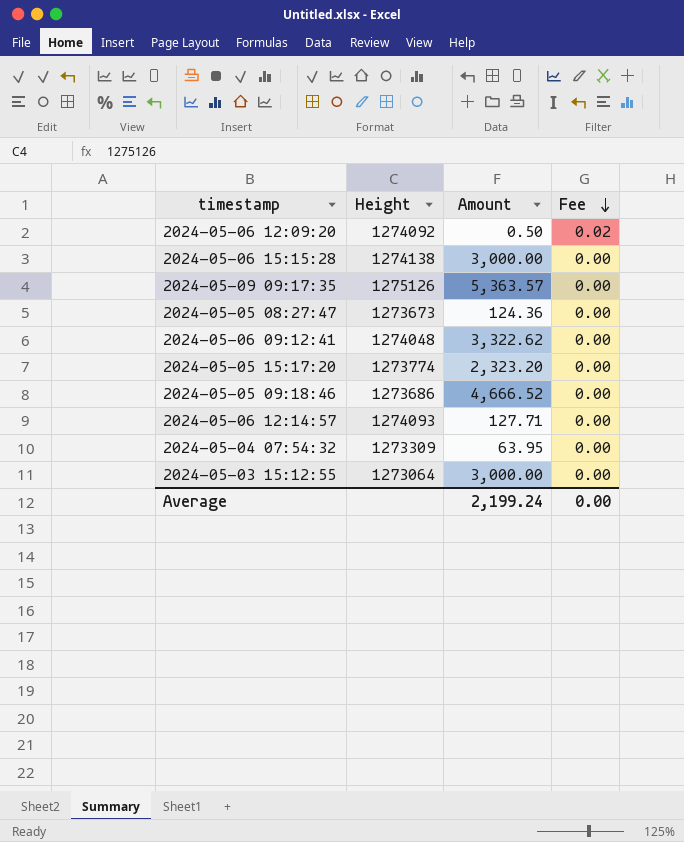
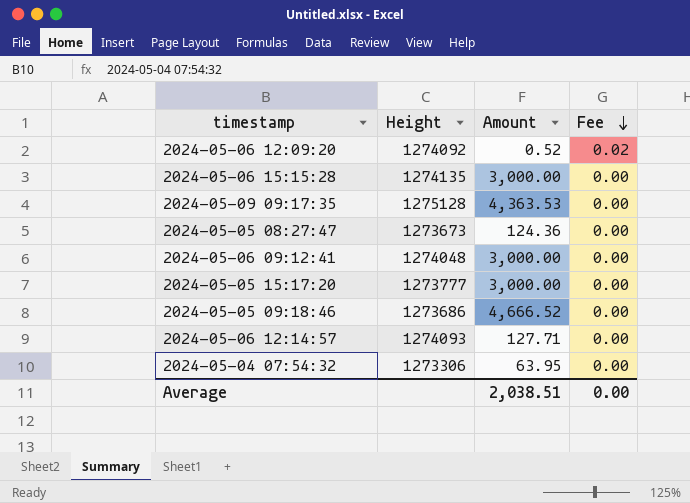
row 2024-05-03 15:12:55: 1273064 | 3,000.00 | 0.00 -> none
2024-05-06 12:09:20 | Amount: 0.50 -> 0.52
2024-05-06 15:15:28 | Height: 1274138 -> 1274135
2024-05-09 09:17:35 | Height: 1275126 -> 1275128
2024-05-09 09:17:35 | Amount: 5,363.57 -> 4,363.53
2024-05-06 09:12:41 | Amount: 3,322.62 -> 3,000.00
2024-05-05 15:17:20 | Height: 1273774 -> 1273777
2024-05-05 15:17:20 | Amount: 2,323.20 -> 3,000.00
2024-05-04 07:54:32 | Height: 1273309 -> 1273306
Average | Amount: 2,199.24 -> 2,038.51

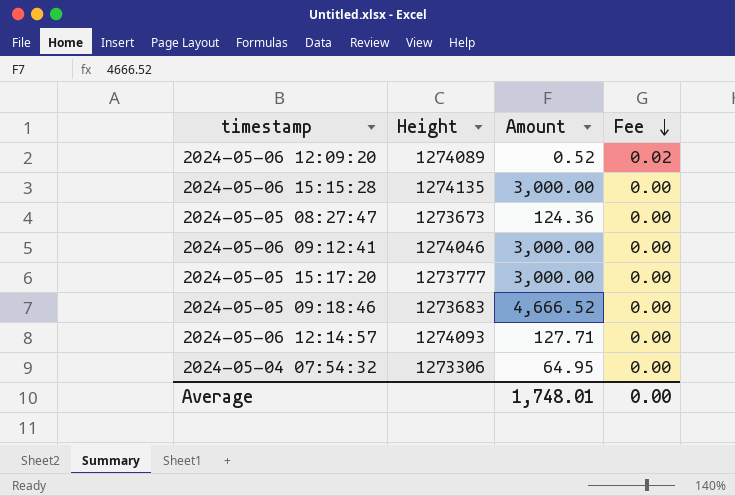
row 2024-05-09 09:17:35: 1275128 | 4,363.53 | 0.00 -> none
2024-05-06 12:09:20 | Height: 1274092 -> 1274089
2024-05-06 09:12:41 | Height: 1274048 -> 1274046
2024-05-05 09:18:46 | Height: 1273686 -> 1273683
2024-05-04 07:54:32 | Amount: 63.95 -> 64.95
Average | Amount: 2,038.51 -> 1,748.01

